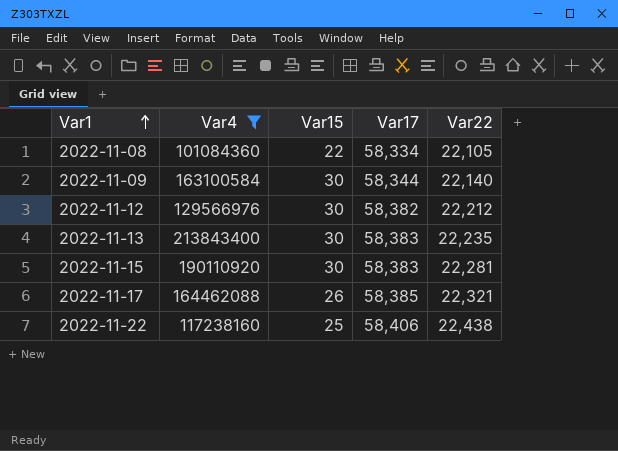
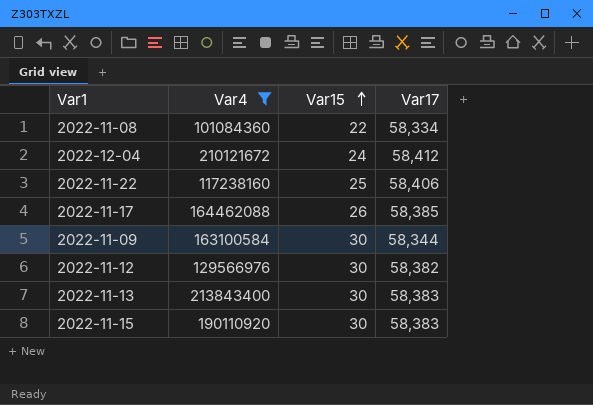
row order: Var1 ascending -> Var15 ascending
column Var22 | position: 5 -> none
row 2022-12-04: none -> 210121672 | 24 | 58,412

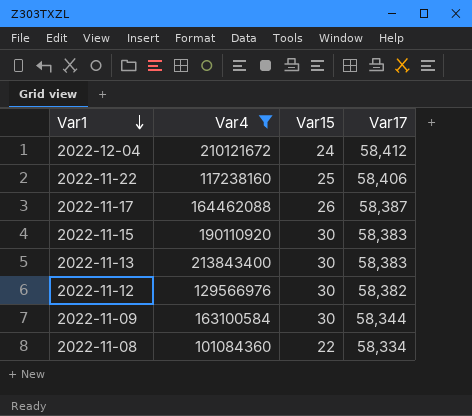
row order: Var15 ascending -> Var1 descending
2022-11-17 | Var17: 58,385 -> 58,387

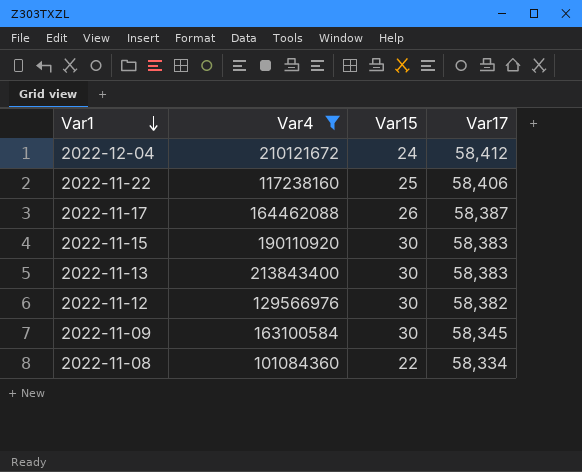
2022-11-09 | Var17: 58,344 -> 58,345

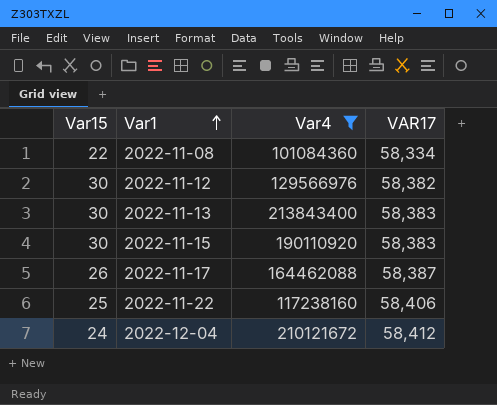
row order: Var1 descending -> Var1 ascending
column Var15 | position: 3 -> 1
column name: Var17 -> VAR17
row 2022-11-09: 163100584 | 30 | 58,345 -> none

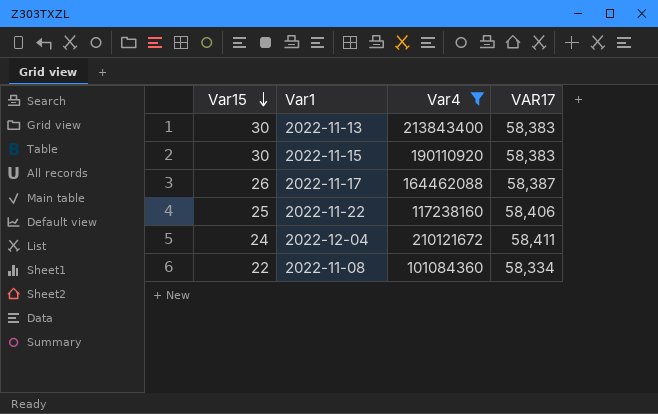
row order: Var1 ascending -> Var15 descending
row 2022-11-12: 30 | 129566976 | 58,382 -> none
2022-12-04 | VAR17: 58,412 -> 58,411

